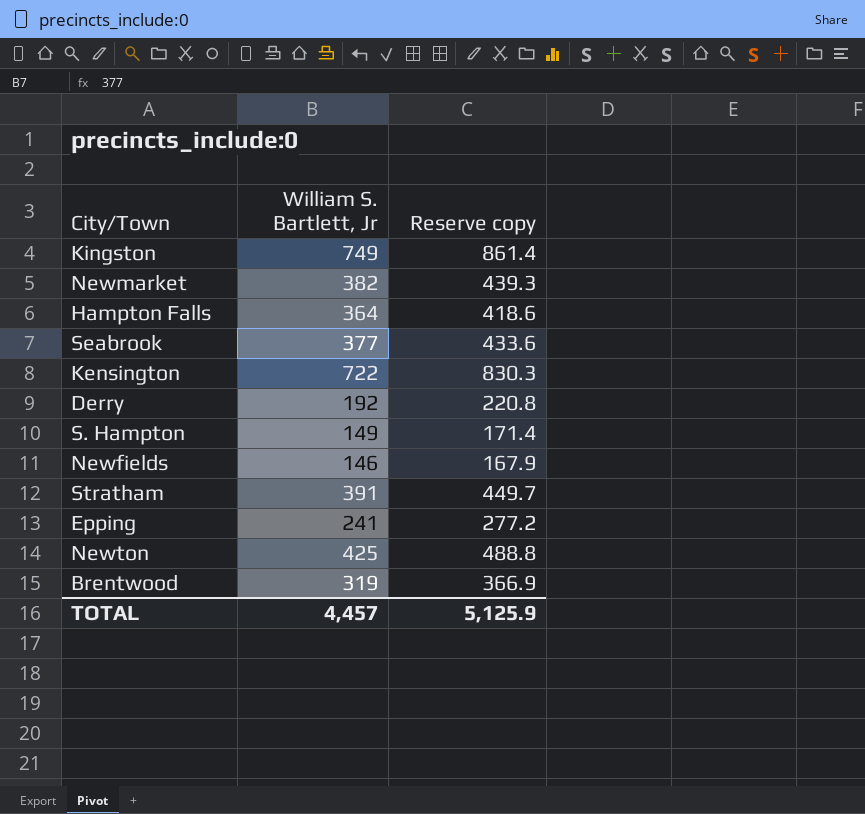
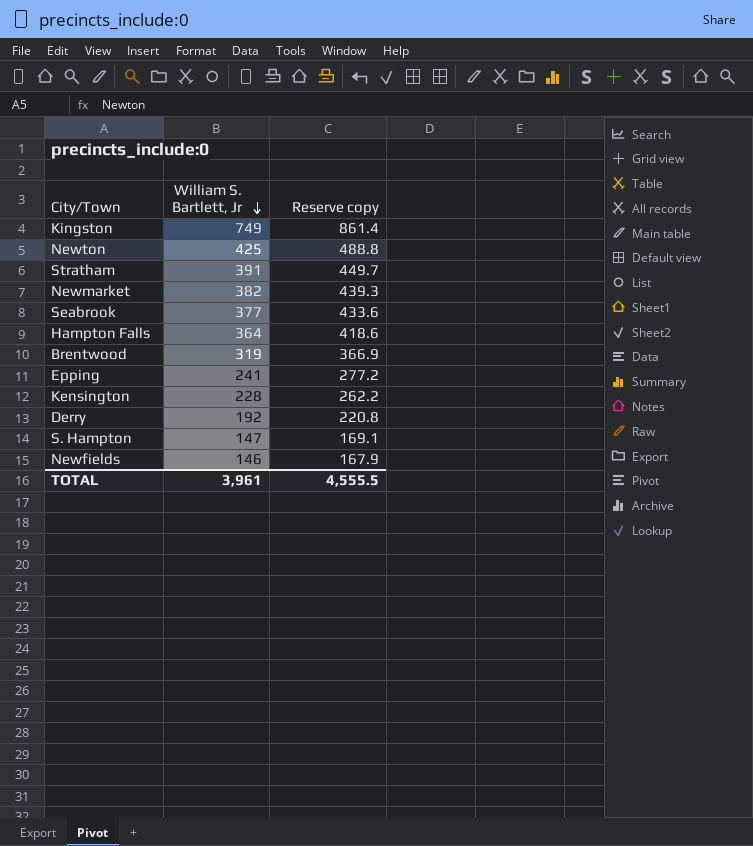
row order: none -> William S. Bartlett, Jr descending
Kensington | William S. Bartlett, Jr: 722 -> 228
Kensington | Reserve copy: 830.3 -> 262.2
S. Hampton | William S. Bartlett, Jr: 149 -> 147
S. Hampton | Reserve copy: 171.4 -> 169.1
TOTAL | William S. Bartlett, Jr: 4,457 -> 3,961
TOTAL | Reserve copy: 5,125.9 -> 4,555.5

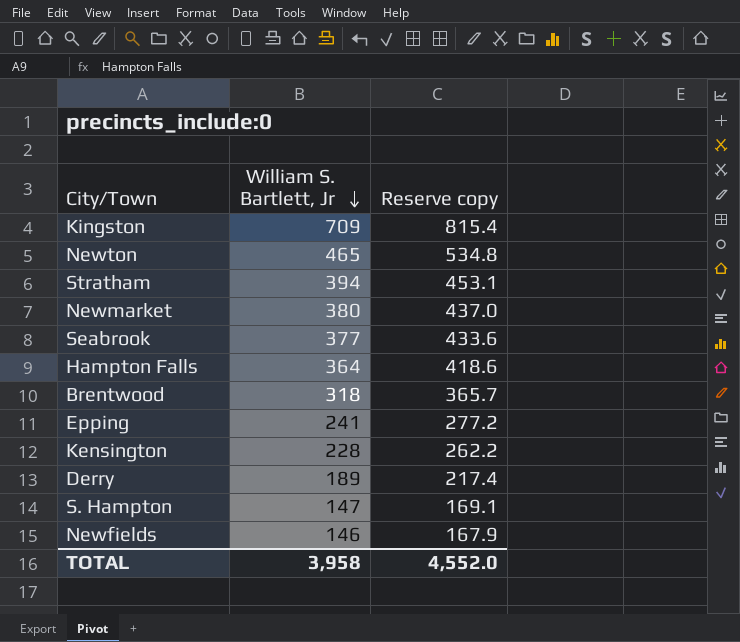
Kingston | William S. Bartlett, Jr: 749 -> 709
Kingston | Reserve copy: 861.4 -> 815.4
Newton | William S. Bartlett, Jr: 425 -> 465
Newton | Reserve copy: 488.8 -> 534.8
Stratham | William S. Bartlett, Jr: 391 -> 394
Stratham | Reserve copy: 449.7 -> 453.1
Newmarket | William S. Bartlett, Jr: 382 -> 380
Newmarket | Reserve copy: 439.3 -> 437.0
Brentwood | William S. Bartlett, Jr: 319 -> 318
Brentwood | Reserve copy: 366.9 -> 365.7
Derry | William S. Bartlett, Jr: 192 -> 189
Derry | Reserve copy: 220.8 -> 217.4
TOTAL | William S. Bartlett, Jr: 3,961 -> 3,958
TOTAL | Reserve copy: 4,555.5 -> 4,552.0

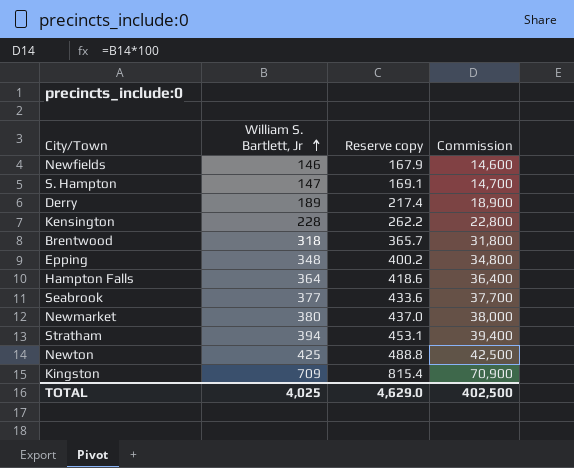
row order: William S. Bartlett, Jr descending -> William S. Bartlett, Jr ascending
column Commission | formula: none -> [William S. Bartlett, Jr] * 100
Epping | William S. Bartlett, Jr: 241 -> 348
Epping | Reserve copy: 277.2 -> 400.2
Newton | William S. Bartlett, Jr: 465 -> 425
Newton | Reserve copy: 534.8 -> 488.8
TOTAL | William S. Bartlett, Jr: 3,958 -> 4,025
TOTAL | Reserve copy: 4,552.0 -> 4,629.0

